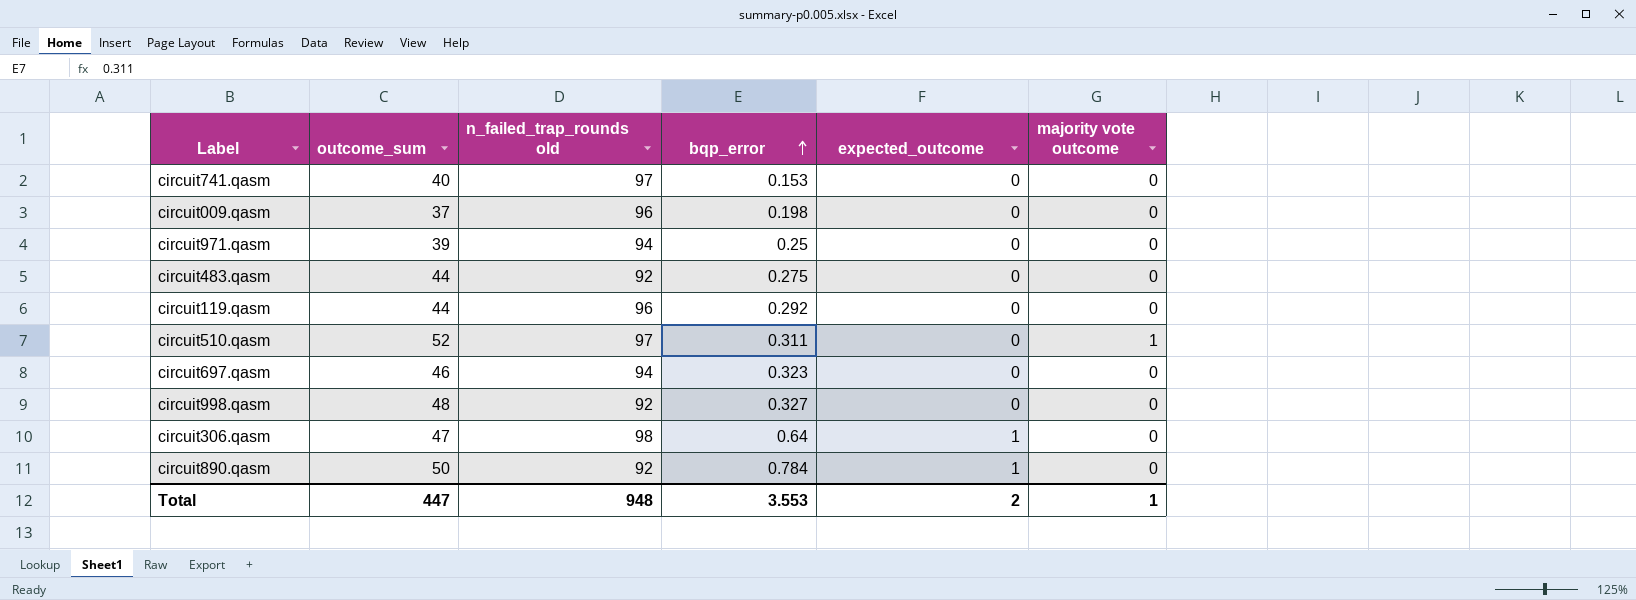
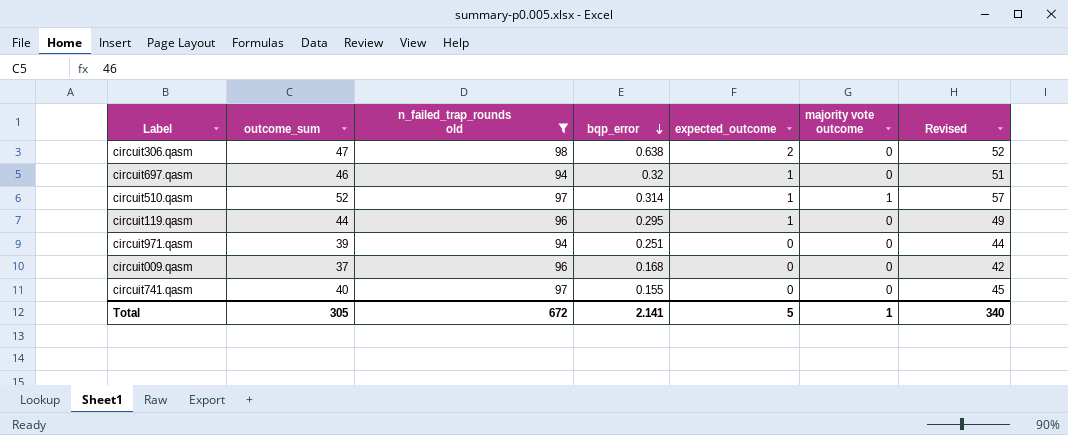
filter: none -> n_failed_trap_rounds old != 92
row order: bqp_error ascending -> bqp_error descending
column Revised | formula: none -> [outcome_sum] + 5
circuit306.qasm | bqp_error: 0.64 -> 0.638
circuit306.qasm | expected_outcome: 1 -> 2
circuit697.qasm | bqp_error: 0.323 -> 0.32
circuit697.qasm | expected_outcome: 0 -> 1
circuit510.qasm | bqp_error: 0.311 -> 0.314
circuit510.qasm | expected_outcome: 0 -> 1
circuit119.qasm | bqp_error: 0.292 -> 0.295
circuit119.qasm | expected_outcome: 0 -> 1
circuit971.qasm | bqp_error: 0.25 -> 0.251
circuit009.qasm | bqp_error: 0.198 -> 0.168
circuit741.qasm | bqp_error: 0.153 -> 0.155
Total | outcome_sum: 447 -> 305
Total | n_failed_trap_rounds old: 948 -> 672
Total | bqp_error: 3.553 -> 2.141
Total | expected_outcome: 2 -> 5

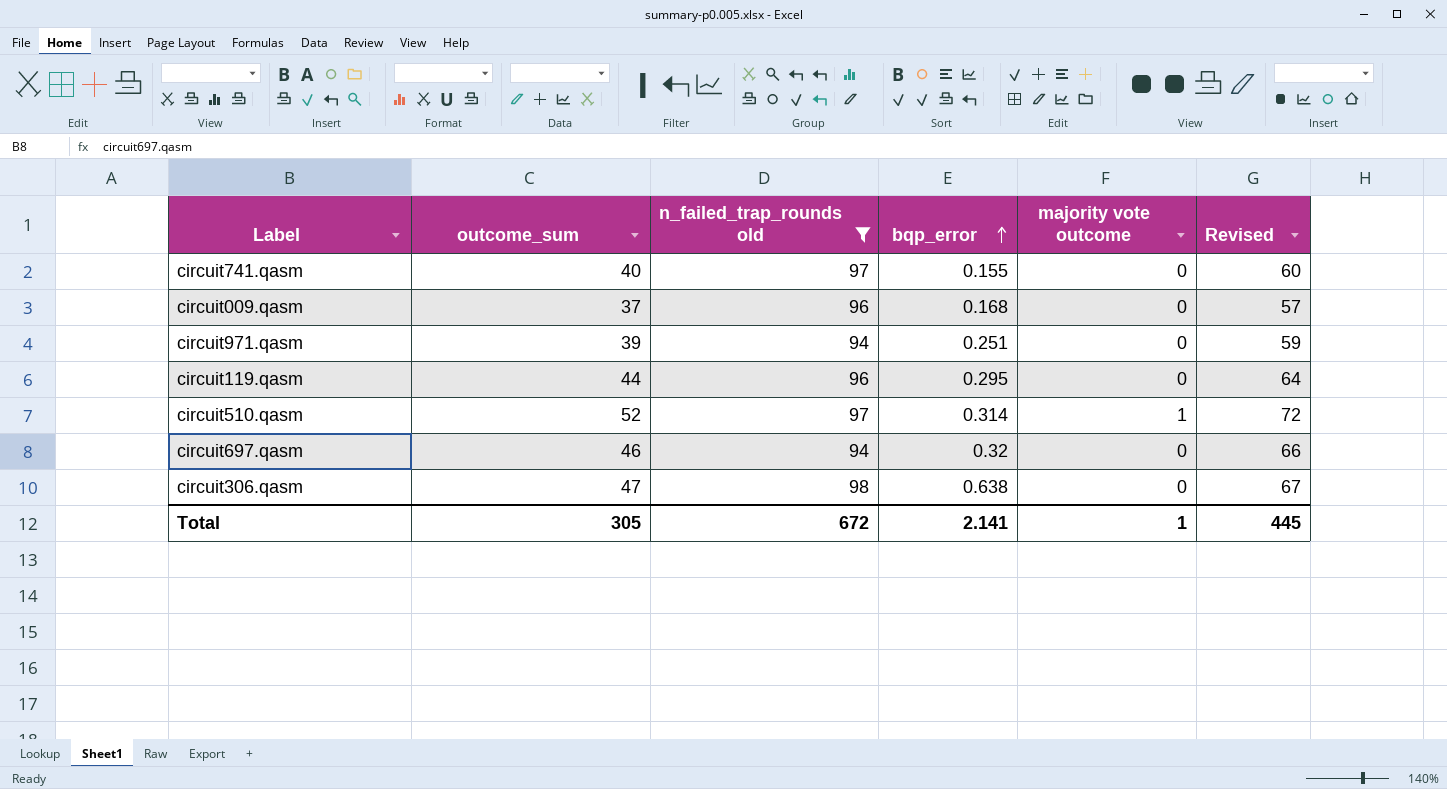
row order: bqp_error descending -> bqp_error ascending
column expected_outcome | position: 5 -> none
column Revised | formula: [outcome_sum] + 5 -> [outcome_sum] + 20
Total | Revised: 340 -> 445

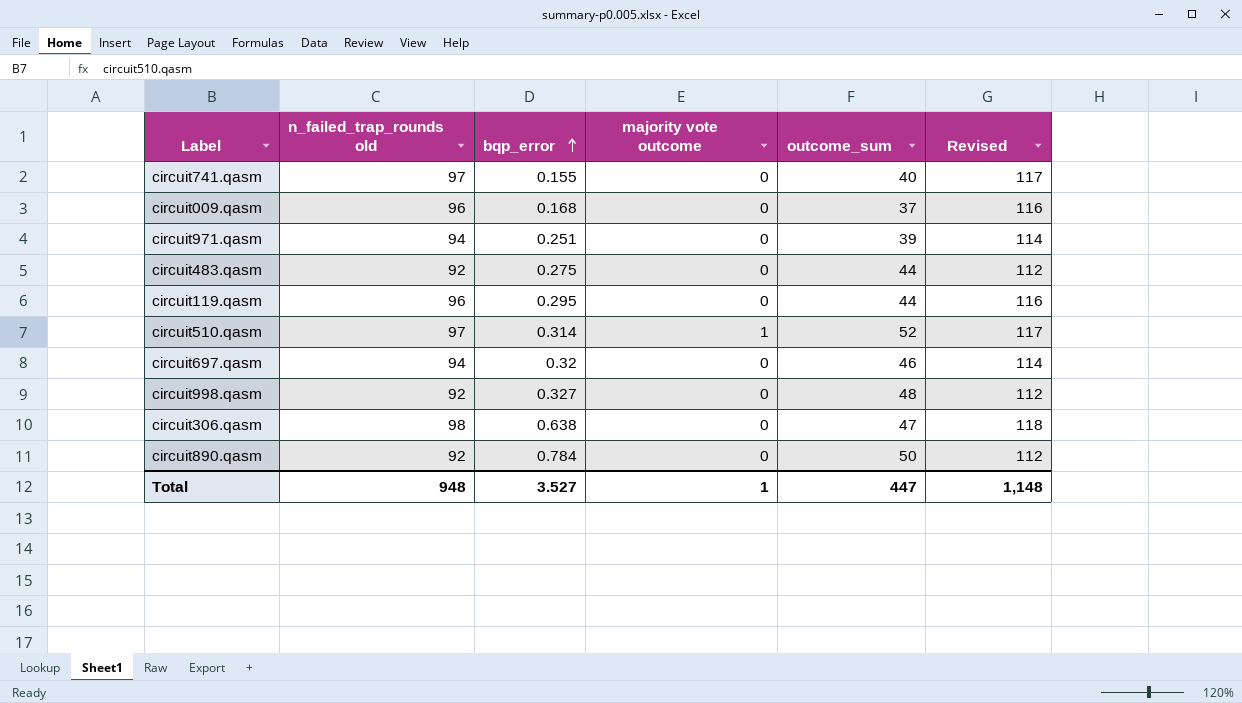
filter: n_failed_trap_rounds old != 92 -> none
column outcome_sum | position: 2 -> 5
column Revised | formula: [outcome_sum] + 20 -> [n_failed_trap_rounds old] + 20
Total | n_failed_trap_rounds old: 672 -> 948
Total | bqp_error: 2.141 -> 3.527
Total | outcome_sum: 305 -> 447
Total | Revised: 445 -> 1,148

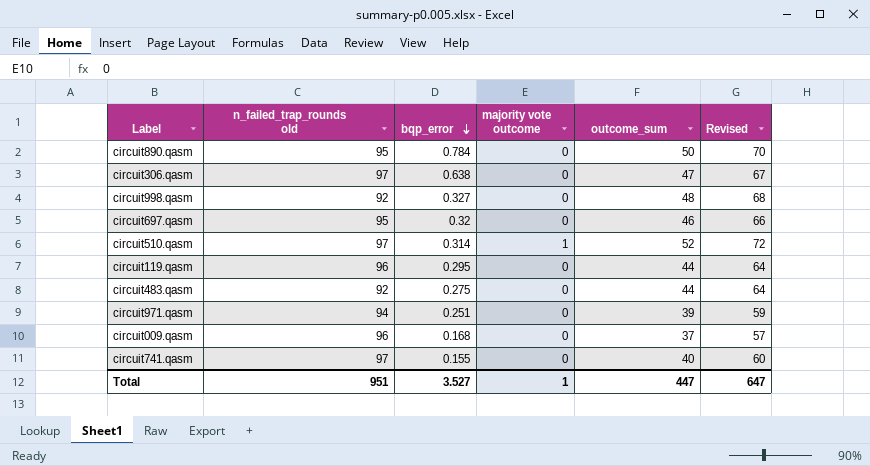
row order: bqp_error ascending -> bqp_error descending
column Revised | formula: [n_failed_trap_rounds old] + 20 -> [outcome_sum] + 20
circuit890.qasm | n_failed_trap_rounds old: 92 -> 95
circuit306.qasm | n_failed_trap_rounds old: 98 -> 97
circuit697.qasm | n_failed_trap_rounds old: 94 -> 95
Total | n_failed_trap_rounds old: 948 -> 951
Total | Revised: 1,148 -> 647

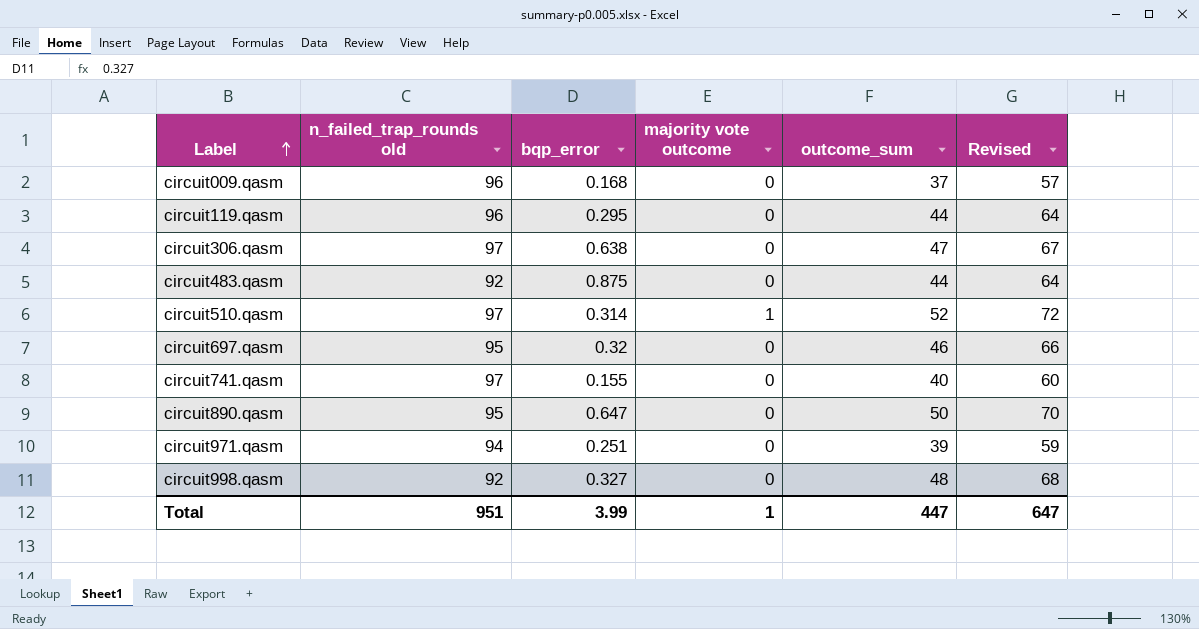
row order: bqp_error descending -> Label ascending
circuit483.qasm | bqp_error: 0.275 -> 0.875
circuit890.qasm | bqp_error: 0.784 -> 0.647
Total | bqp_error: 3.527 -> 3.99

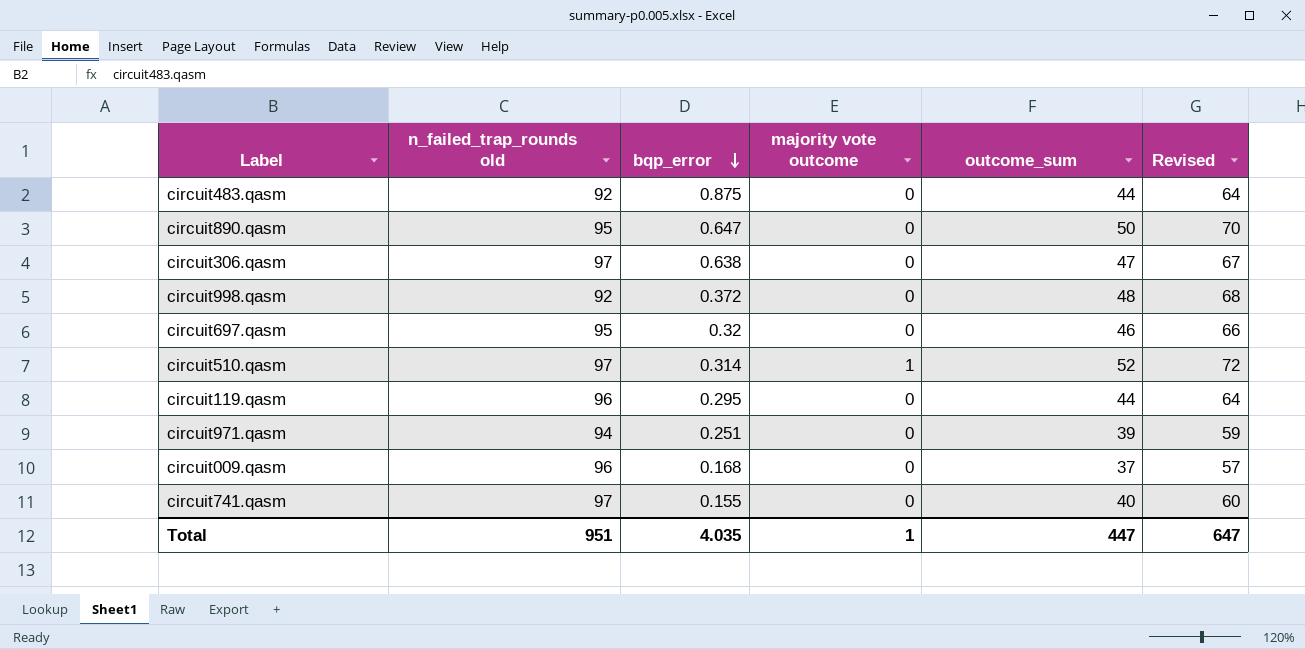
row order: Label ascending -> bqp_error descending
circuit998.qasm | bqp_error: 0.327 -> 0.372
Total | bqp_error: 3.99 -> 4.035

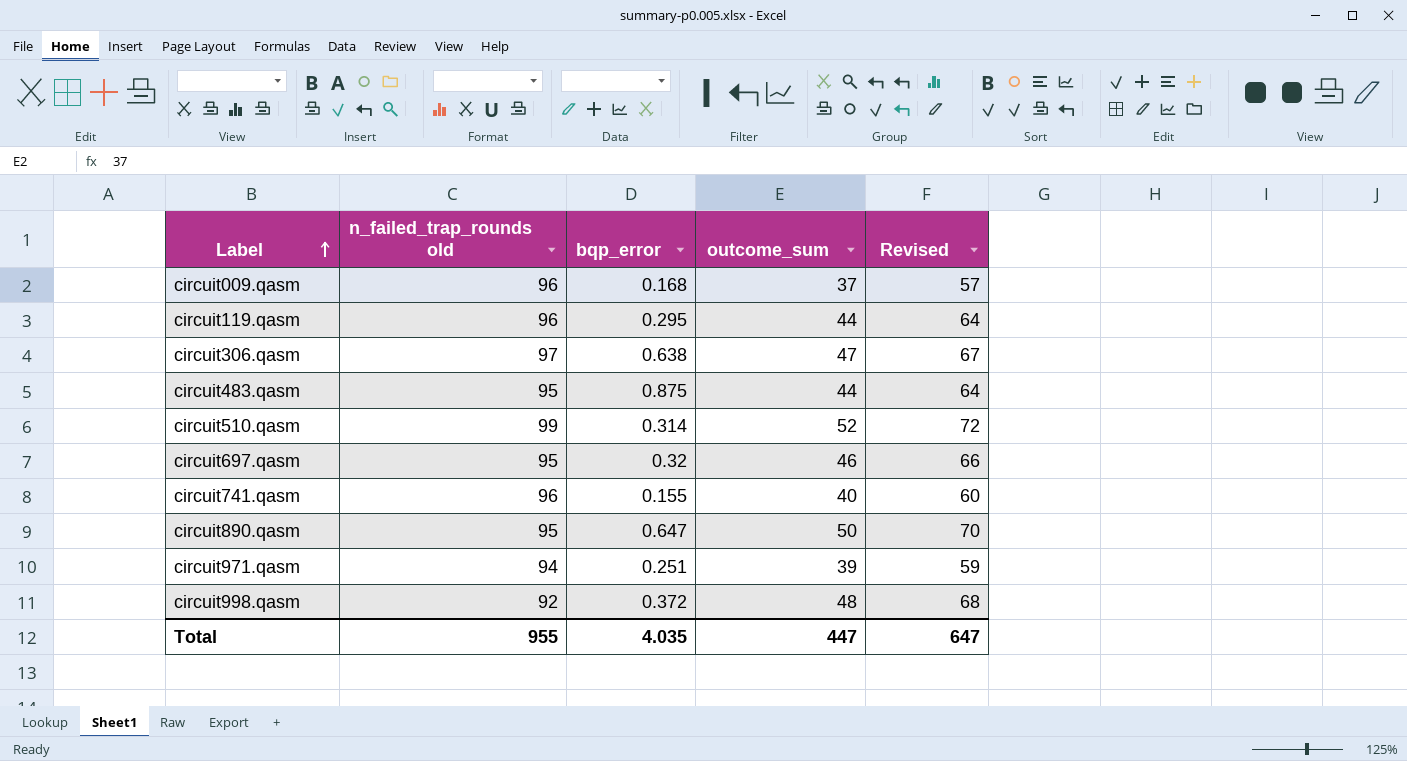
row order: bqp_error descending -> Label ascending
column majority vote outcome | position: 4 -> none
circuit483.qasm | n_failed_trap_rounds old: 92 -> 95
circuit510.qasm | n_failed_trap_rounds old: 97 -> 99
circuit741.qasm | n_failed_trap_rounds old: 97 -> 96
Total | n_failed_trap_rounds old: 951 -> 955

